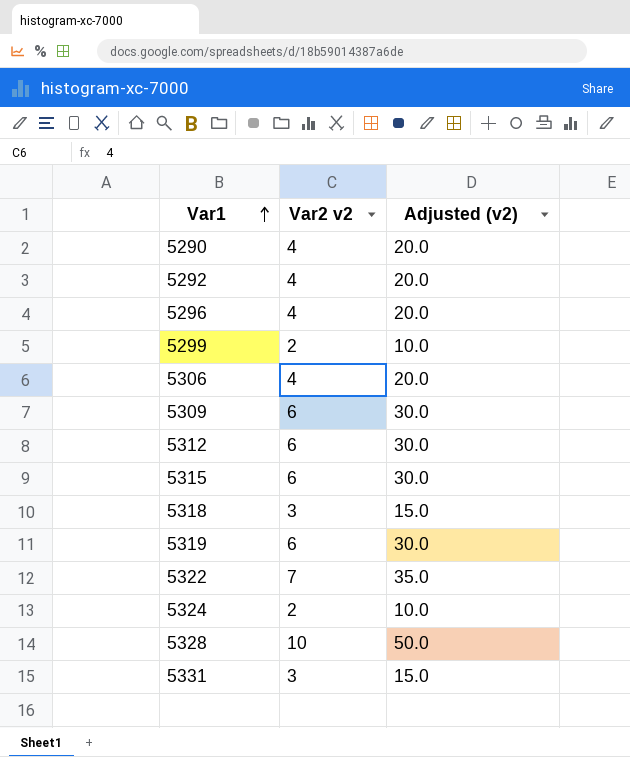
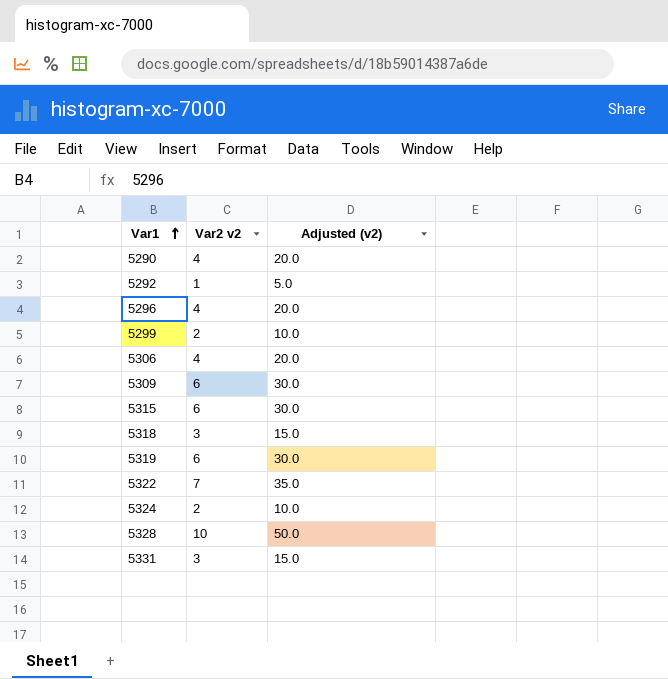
row 5312: 6 | 30.0 -> none
5292 | Var2 v2: 4 -> 1
5292 | Adjusted (v2): 20.0 -> 5.0

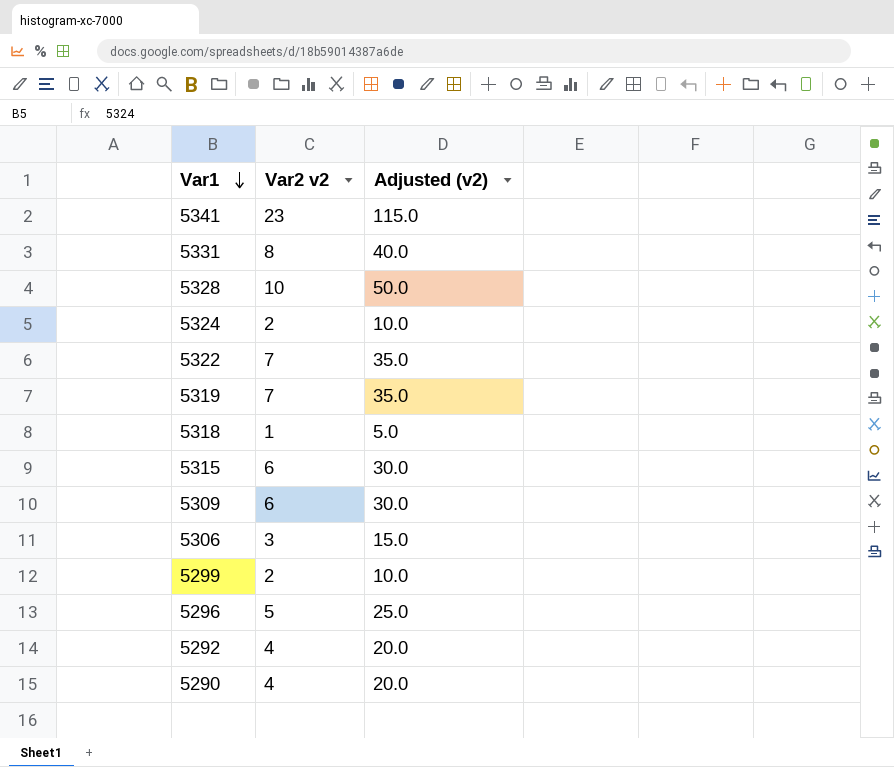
row order: Var1 ascending -> Var1 descending
row 5341: none -> 23 | 115.0
5331 | Var2 v2: 3 -> 8
5331 | Adjusted (v2): 15.0 -> 40.0
5319 | Var2 v2: 6 -> 7
5319 | Adjusted (v2): 30.0 -> 35.0
5318 | Var2 v2: 3 -> 1
5318 | Adjusted (v2): 15.0 -> 5.0
5306 | Var2 v2: 4 -> 3
5306 | Adjusted (v2): 20.0 -> 15.0
5296 | Var2 v2: 4 -> 5
5296 | Adjusted (v2): 20.0 -> 25.0
5292 | Var2 v2: 1 -> 4
5292 | Adjusted (v2): 5.0 -> 20.0

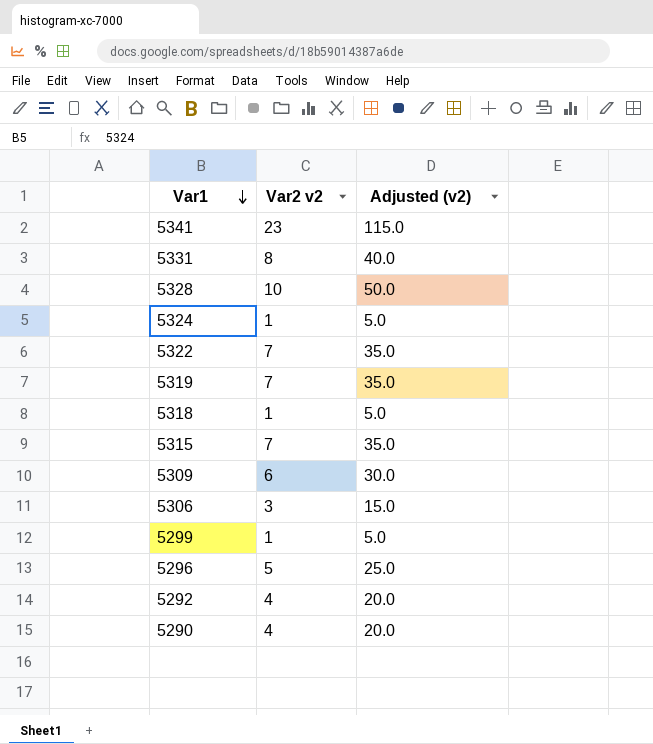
5324 | Var2 v2: 2 -> 1
5324 | Adjusted (v2): 10.0 -> 5.0
5315 | Var2 v2: 6 -> 7
5315 | Adjusted (v2): 30.0 -> 35.0
5299 | Var2 v2: 2 -> 1
5299 | Adjusted (v2): 10.0 -> 5.0

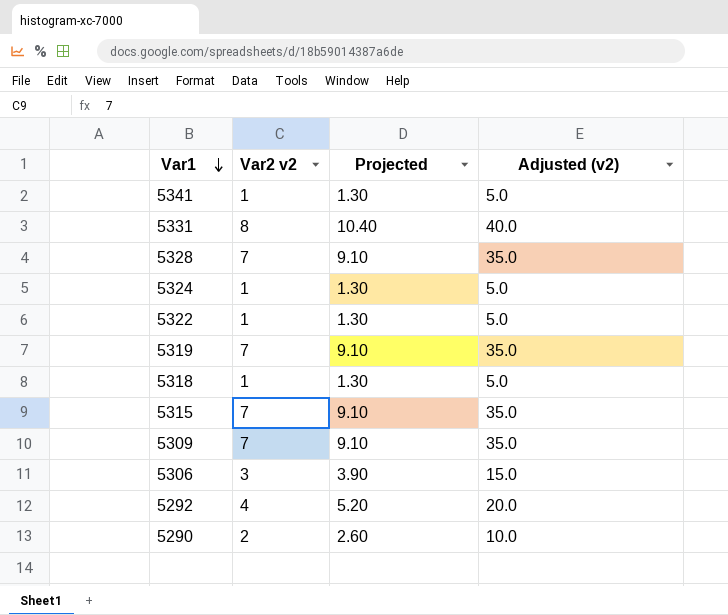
column Projected | formula: none -> [Var2 v2] * 1.3
row 5299: 1 | 5.0 -> none
row 5296: 5 | 25.0 -> none
5341 | Var2 v2: 23 -> 1
5341 | Adjusted (v2): 115.0 -> 5.0
5328 | Var2 v2: 10 -> 7
5328 | Adjusted (v2): 50.0 -> 35.0
5322 | Var2 v2: 7 -> 1
5322 | Adjusted (v2): 35.0 -> 5.0
5309 | Var2 v2: 6 -> 7
5309 | Adjusted (v2): 30.0 -> 35.0
5290 | Var2 v2: 4 -> 2
5290 | Adjusted (v2): 20.0 -> 10.0

